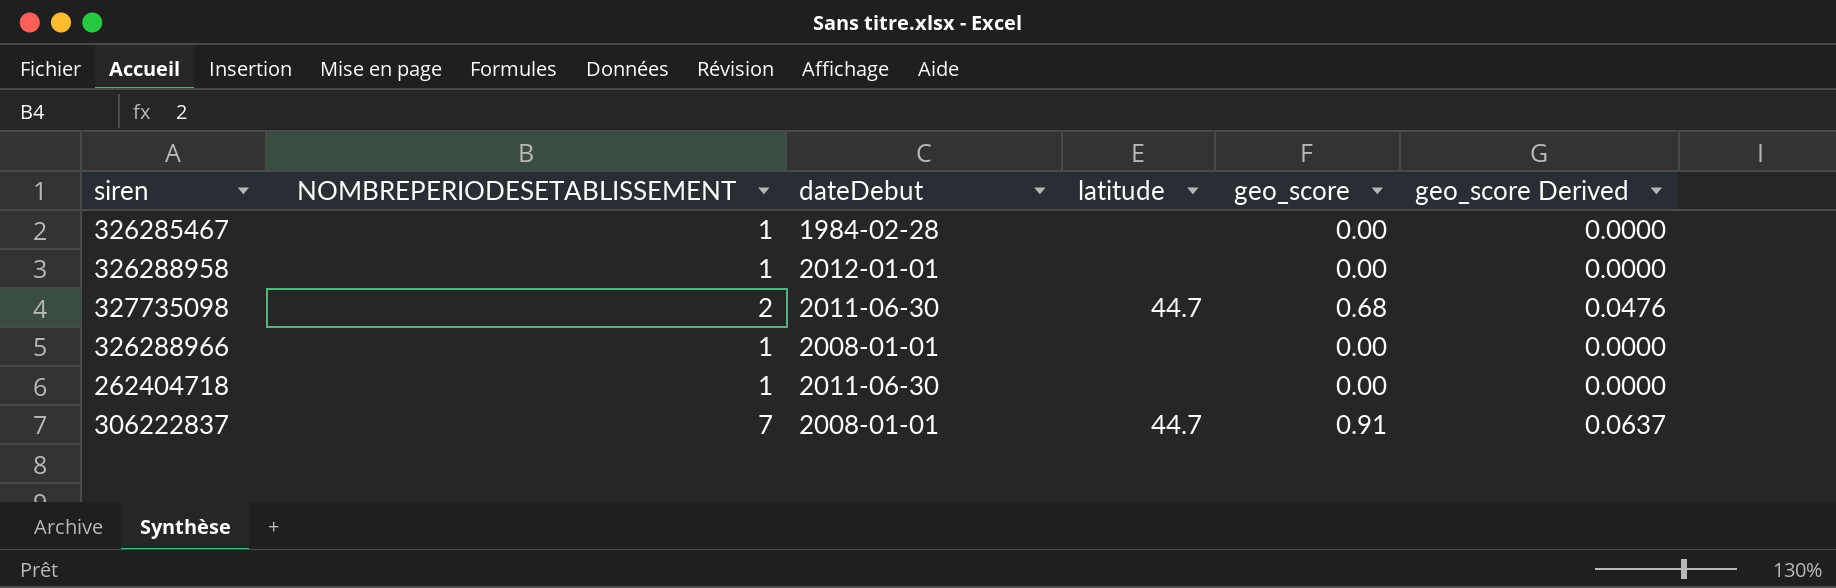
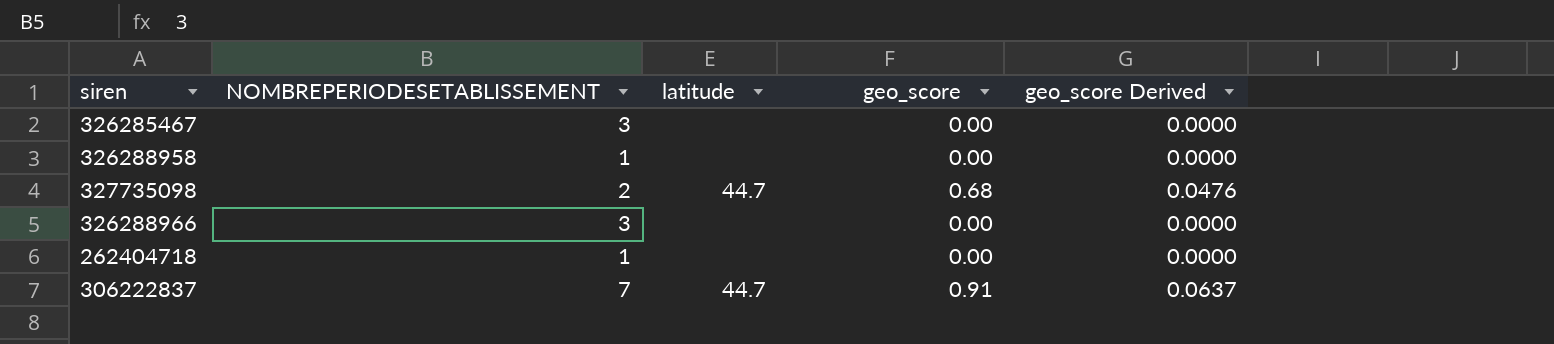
column dateDebut | position: 3 -> none
326285467 | NOMBREPERIODESETABLISSEMENT: 1 -> 3
326288966 | NOMBREPERIODESETABLISSEMENT: 1 -> 3

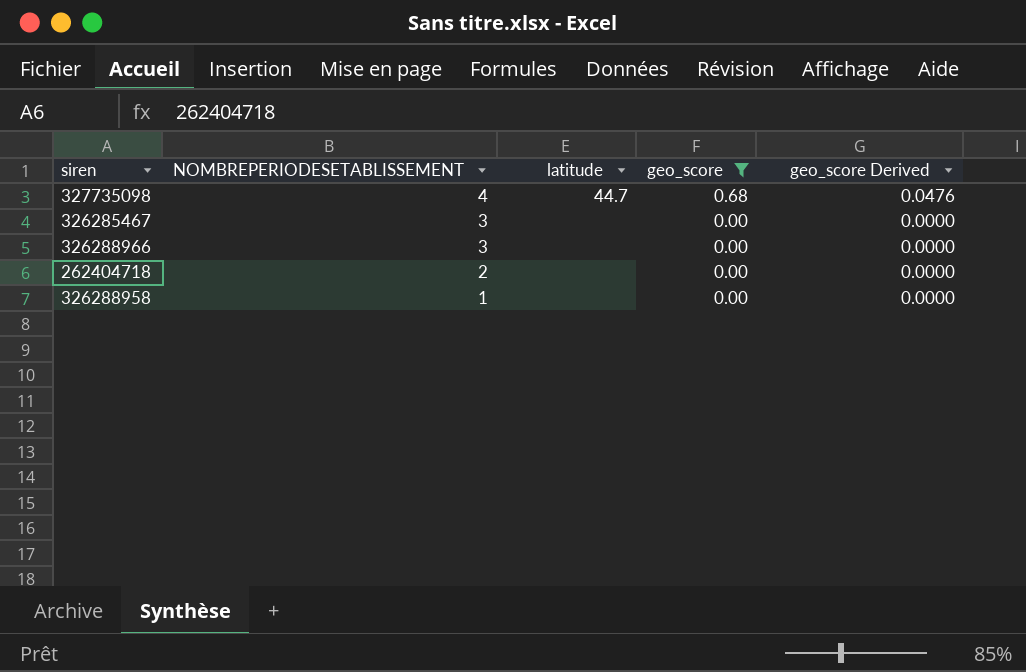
filter: none -> geo_score != 0.91
row order: none -> NOMBREPERIODESETABLISSEMENT descending
327735098 | NOMBREPERIODESETABLISSEMENT: 2 -> 4
262404718 | NOMBREPERIODESETABLISSEMENT: 1 -> 2

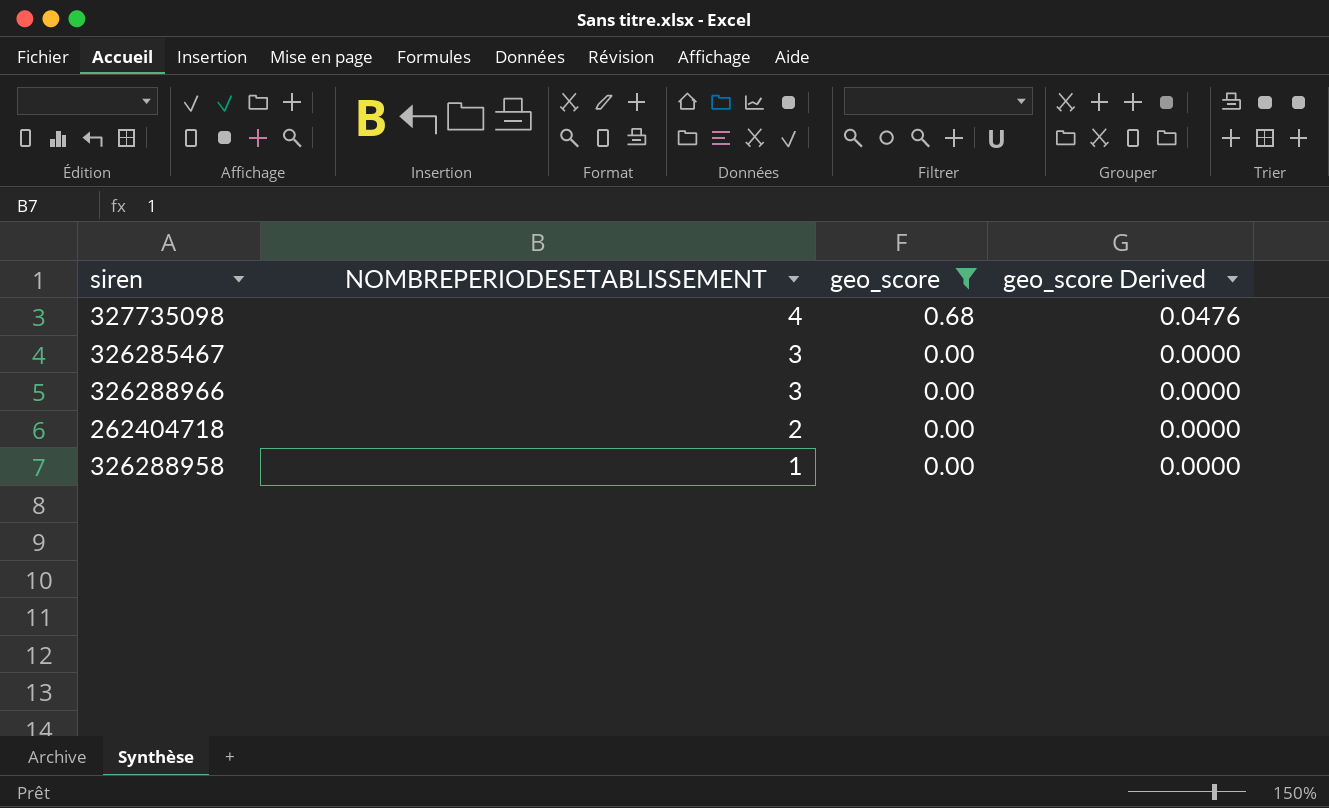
column latitude | position: 3 -> none

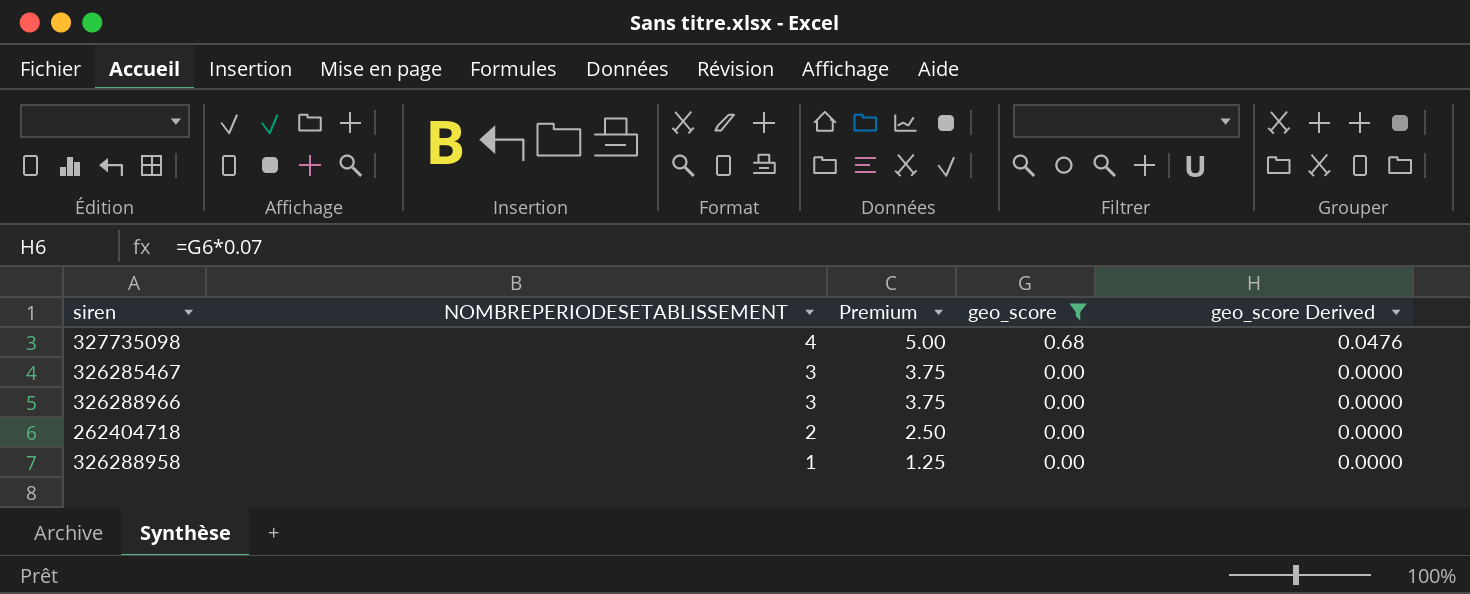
column Premium | formula: none -> [NOMBREPERIODESETABLISSEMENT] * 1.25

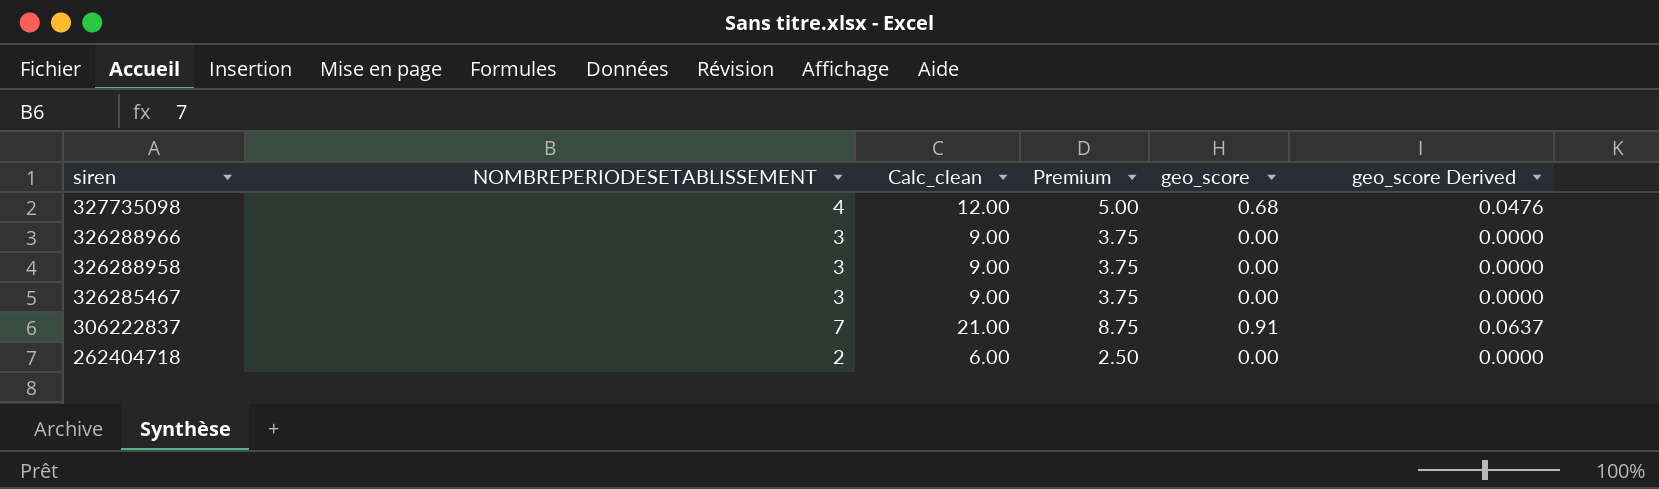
filter: geo_score != 0.91 -> none
row order: NOMBREPERIODESETABLISSEMENT descending -> siren descending
column Calc_clean | formula: none -> [NOMBREPERIODESETABLISSEMENT] * 3
326288958 | NOMBREPERIODESETABLISSEMENT: 1 -> 3
326288958 | Premium: 1.25 -> 3.75

